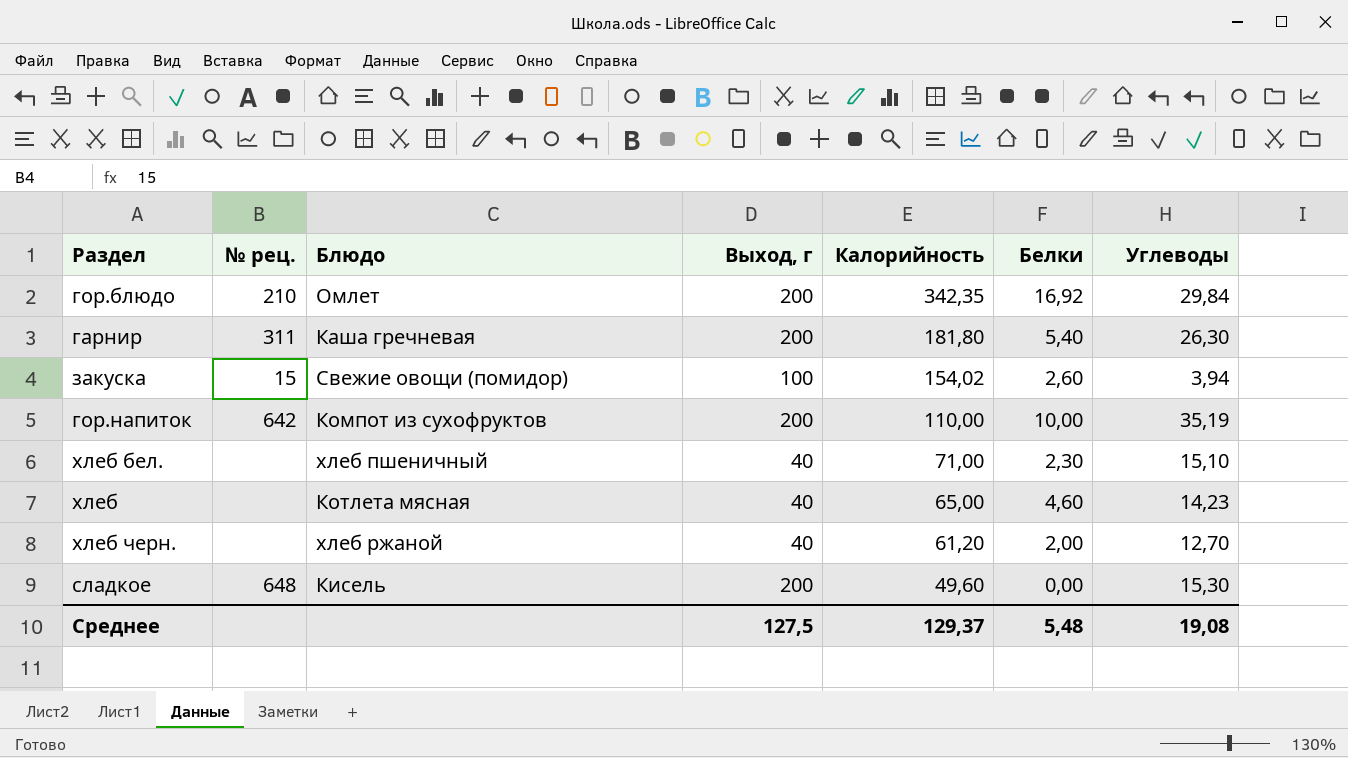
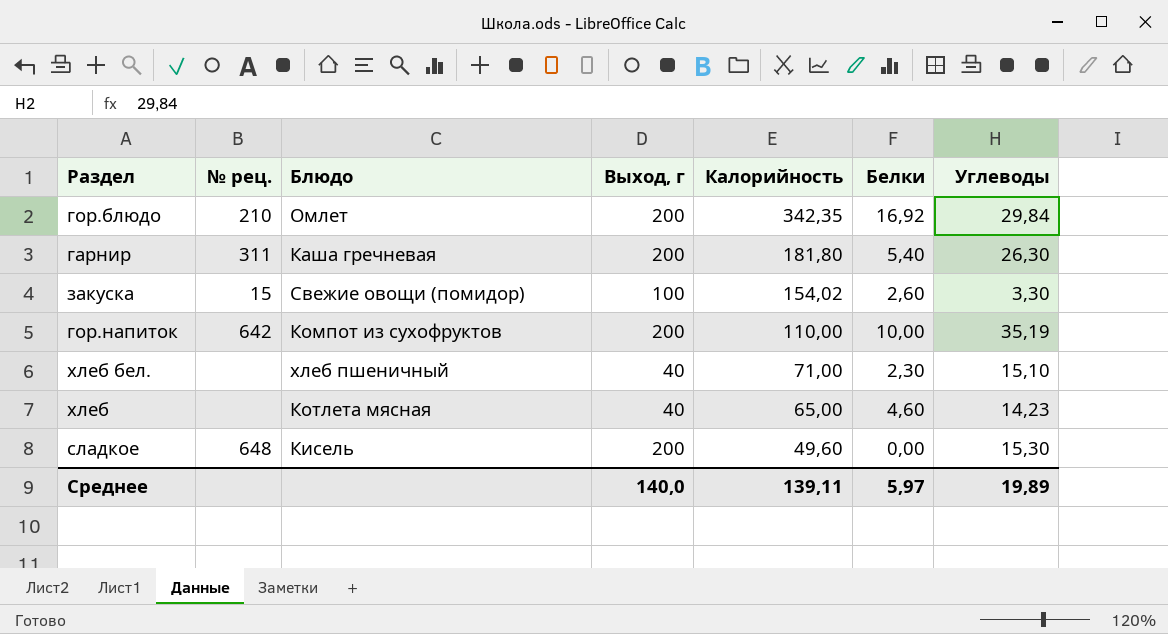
row хлеб черн.: none | хлеб ржаной | 40 | 61,20 | 2,00 | 12,70 -> none
закуска | Углеводы: 3,94 -> 3,30
Среднее | Выход, г: 127,5 -> 140,0
Среднее | Калорийность: 129,37 -> 139,11
Среднее | Белки: 5,48 -> 5,97
Среднее | Углеводы: 19,08 -> 19,89

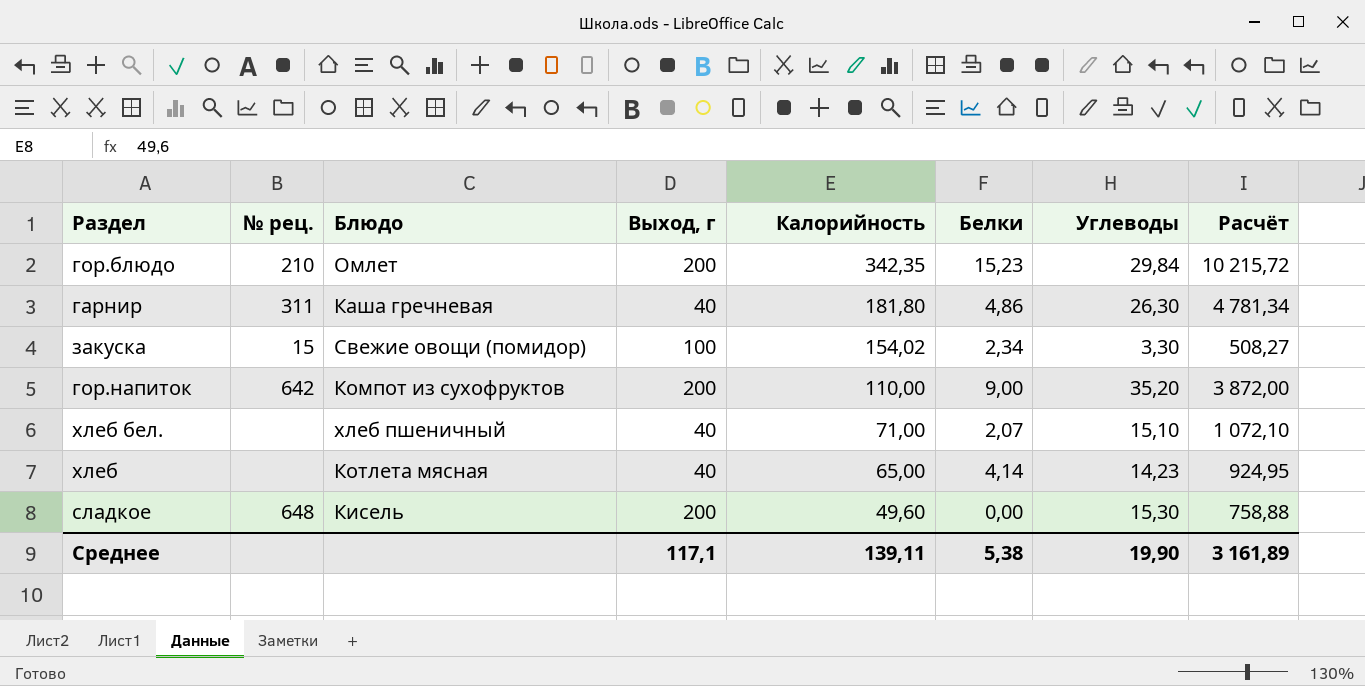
column Расчёт | formula: none -> [Калорийность] * [Углеводы]
гор.блюдо | Белки: 16,92 -> 15,23
гарнир | Выход, г: 200 -> 40
гарнир | Белки: 5,40 -> 4,86
закуска | Белки: 2,60 -> 2,34
гор.напиток | Белки: 10,00 -> 9,00
гор.напиток | Углеводы: 35,19 -> 35,20
хлеб бел. | Белки: 2,30 -> 2,07
хлеб | Белки: 4,60 -> 4,14
Среднее | Выход, г: 140,0 -> 117,1
Среднее | Белки: 5,97 -> 5,38
Среднее | Углеводы: 19,89 -> 19,90

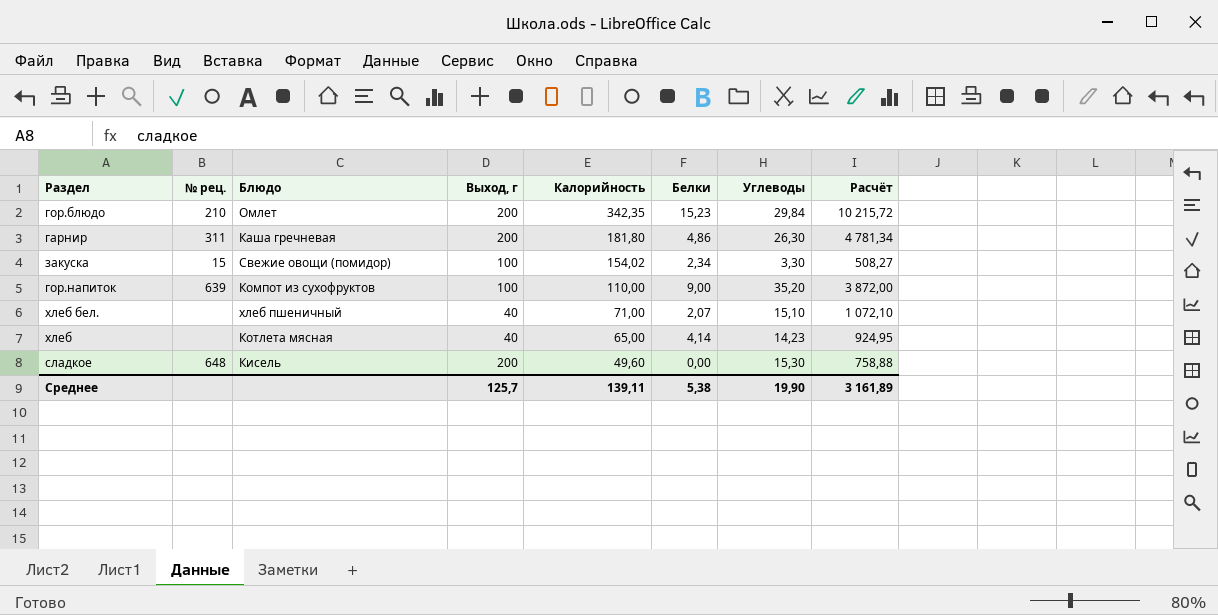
гарнир | Выход, г: 40 -> 200
гор.напиток | № рец.: 642 -> 639
гор.напиток | Выход, г: 200 -> 100
Среднее | Выход, г: 117,1 -> 125,7

